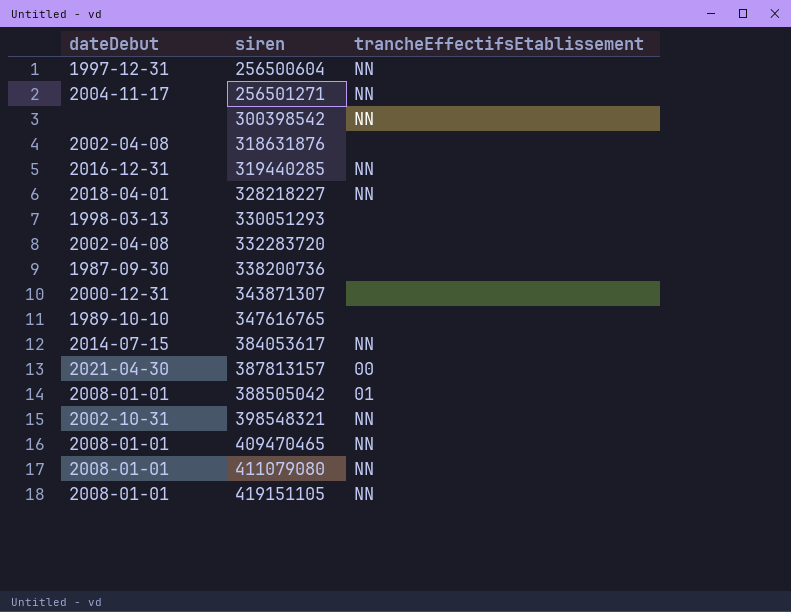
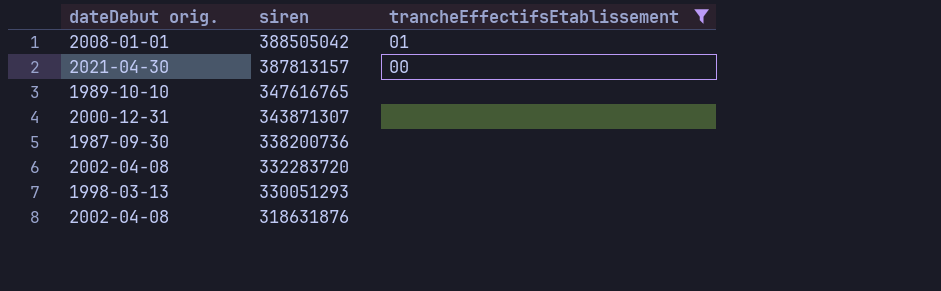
filter: none -> trancheEffectifsEtablissement != NN
row order: siren ascending -> siren descending
column name: dateDebut -> dateDebut orig.

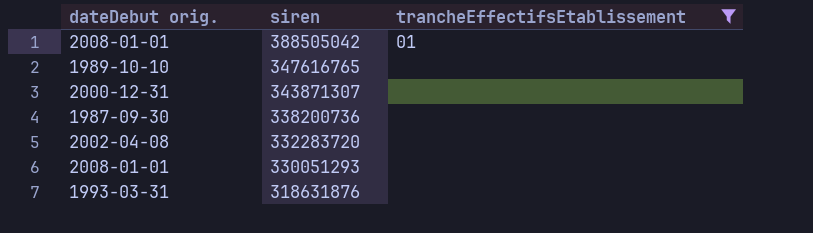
row 387813157: 2021-04-30 | 00 -> none
330051293 | dateDebut orig.: 1998-03-13 -> 2008-01-01
318631876 | dateDebut orig.: 2002-04-08 -> 1993-03-31

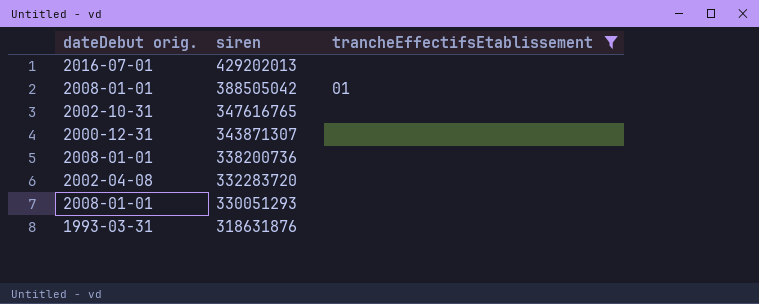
row 429202013: none -> 2016-07-01 | none
347616765 | dateDebut orig.: 1989-10-10 -> 2002-10-31
338200736 | dateDebut orig.: 1987-09-30 -> 2008-01-01

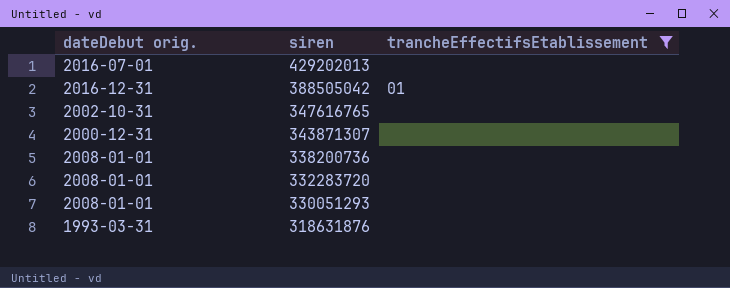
388505042 | dateDebut orig.: 2008-01-01 -> 2016-12-31
332283720 | dateDebut orig.: 2002-04-08 -> 2008-01-01

